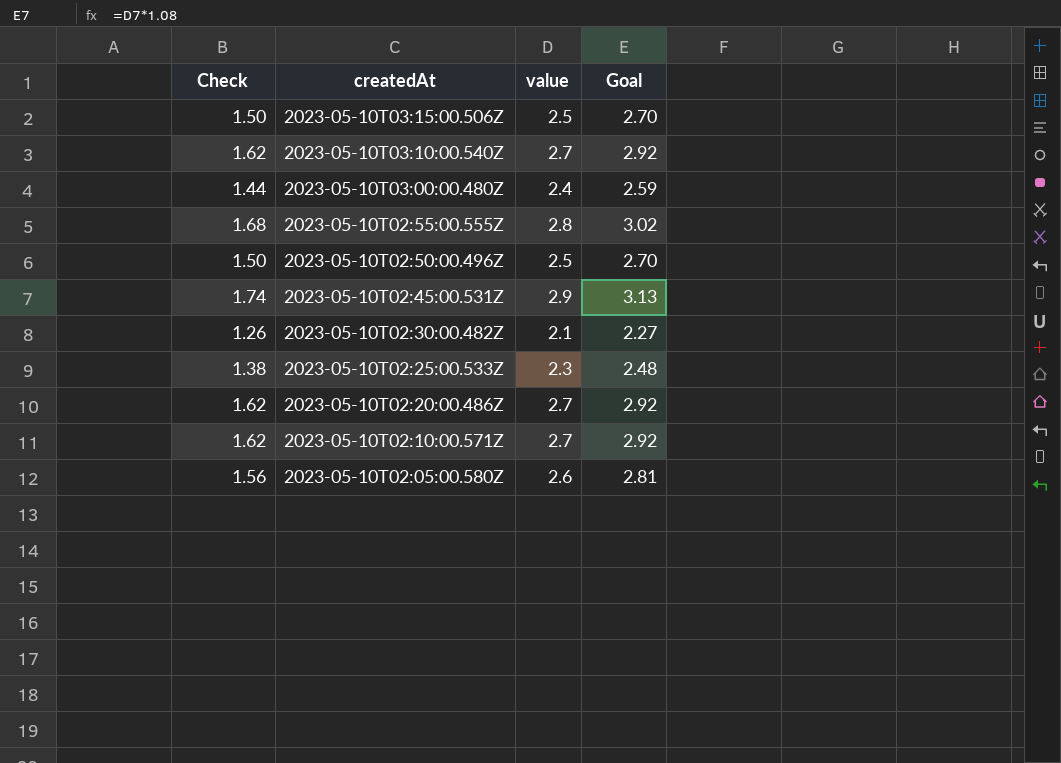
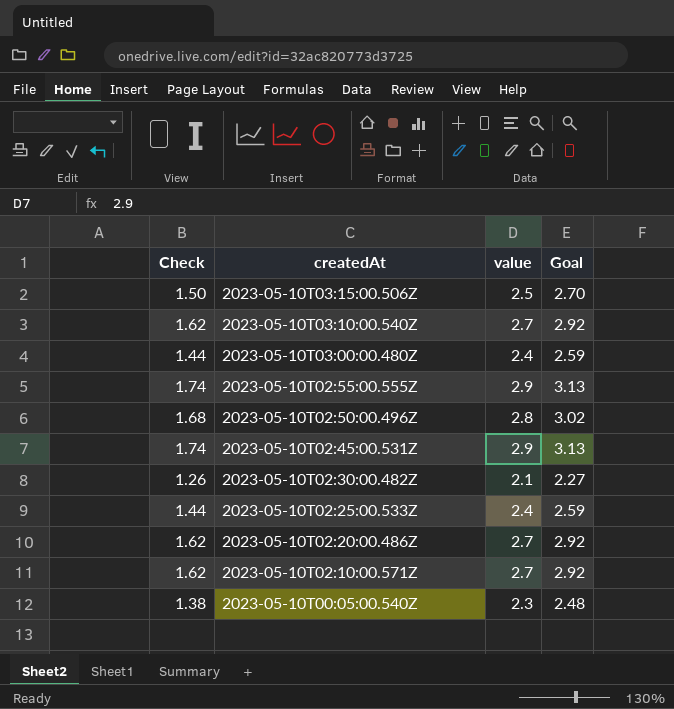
row 2023-05-10T02:05:00.580Z: 1.56 | 2.6 | 2.81 -> none
2023-05-10T02:55:00.555Z | Check: 1.68 -> 1.74
2023-05-10T02:55:00.555Z | value: 2.8 -> 2.9
2023-05-10T02:55:00.555Z | Goal: 3.02 -> 3.13
2023-05-10T02:50:00.496Z | Check: 1.50 -> 1.68
2023-05-10T02:50:00.496Z | value: 2.5 -> 2.8
2023-05-10T02:50:00.496Z | Goal: 2.70 -> 3.02
2023-05-10T02:25:00.533Z | Check: 1.38 -> 1.44
2023-05-10T02:25:00.533Z | value: 2.3 -> 2.4
2023-05-10T02:25:00.533Z | Goal: 2.48 -> 2.59
row 2023-05-10T00:05:00.540Z: none -> 1.38 | 2.3 | 2.48

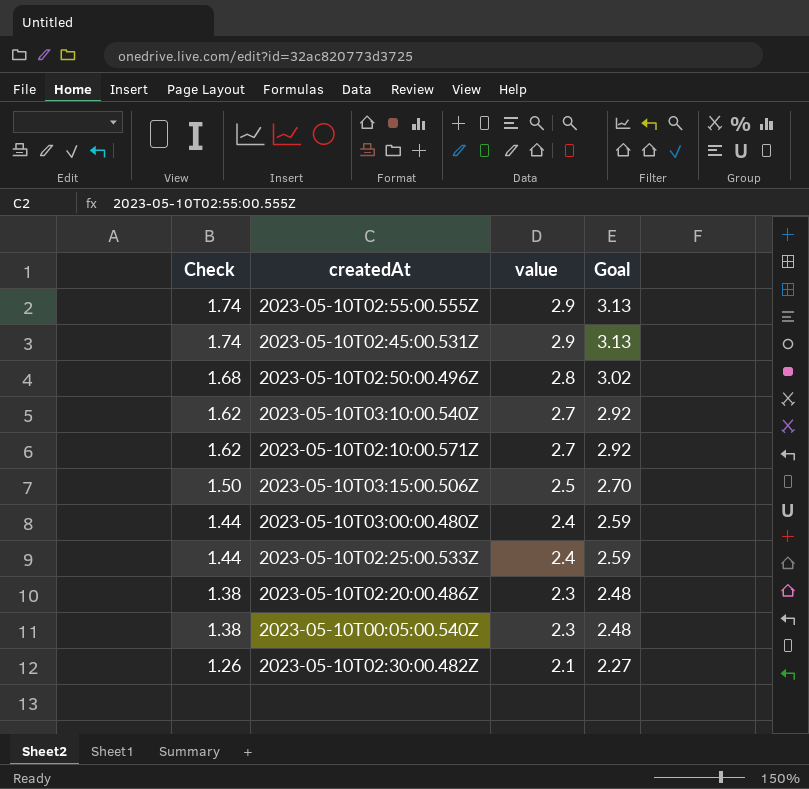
row order: createdAt descending -> Check descending
2023-05-10T02:20:00.486Z | Check: 1.62 -> 1.38
2023-05-10T02:20:00.486Z | value: 2.7 -> 2.3
2023-05-10T02:20:00.486Z | Goal: 2.92 -> 2.48

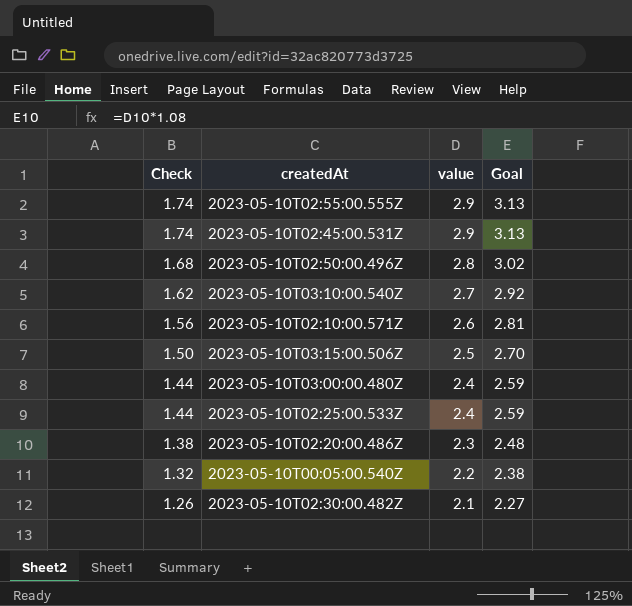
2023-05-10T02:10:00.571Z | Check: 1.62 -> 1.56
2023-05-10T02:10:00.571Z | value: 2.7 -> 2.6
2023-05-10T02:10:00.571Z | Goal: 2.92 -> 2.81
2023-05-10T00:05:00.540Z | Check: 1.38 -> 1.32
2023-05-10T00:05:00.540Z | value: 2.3 -> 2.2
2023-05-10T00:05:00.540Z | Goal: 2.48 -> 2.38

